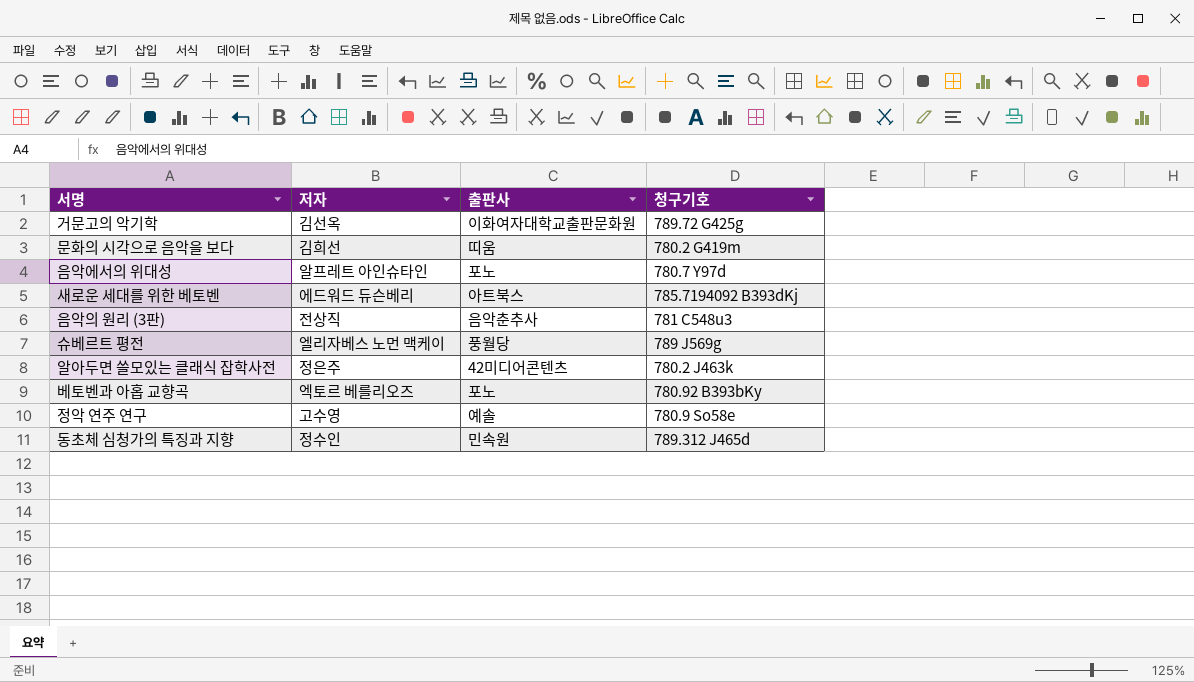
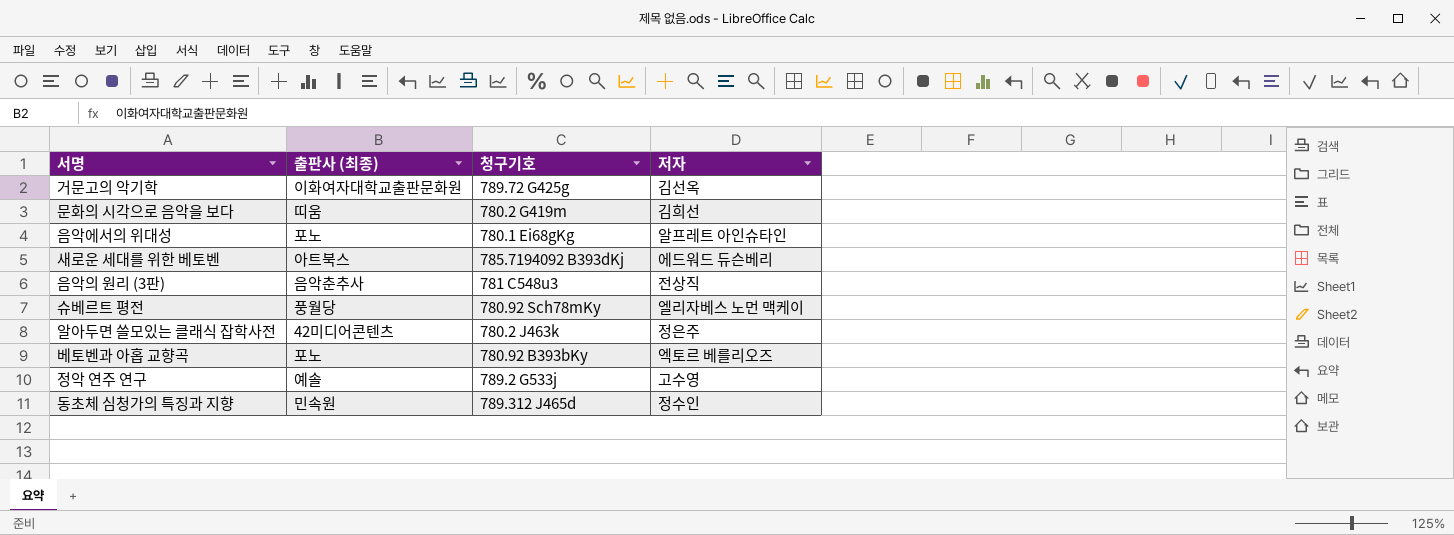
column name: 출판사 -> 출판사 (최종)
column 저자 | position: 2 -> 4
음악에서의 위대성 | 청구기호: 780.7 Y97d -> 780.1 Ei68gKg
슈베르트 평전 | 청구기호: 789 J569g -> 780.92 Sch78mKy
정악 연주 연구 | 청구기호: 780.9 So58e -> 789.2 G533j

